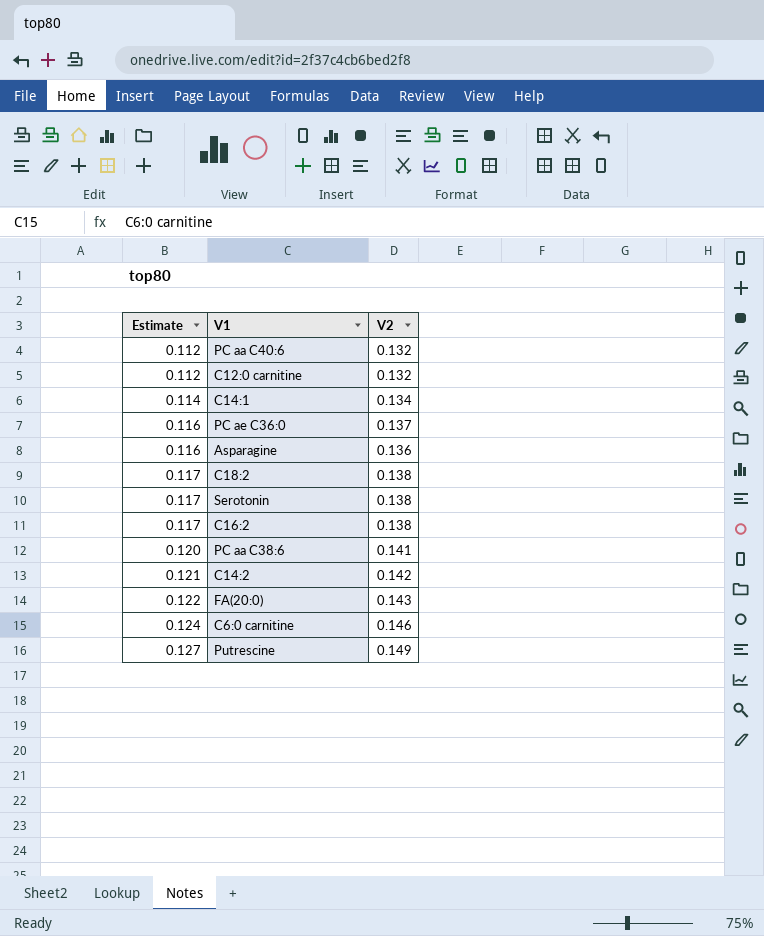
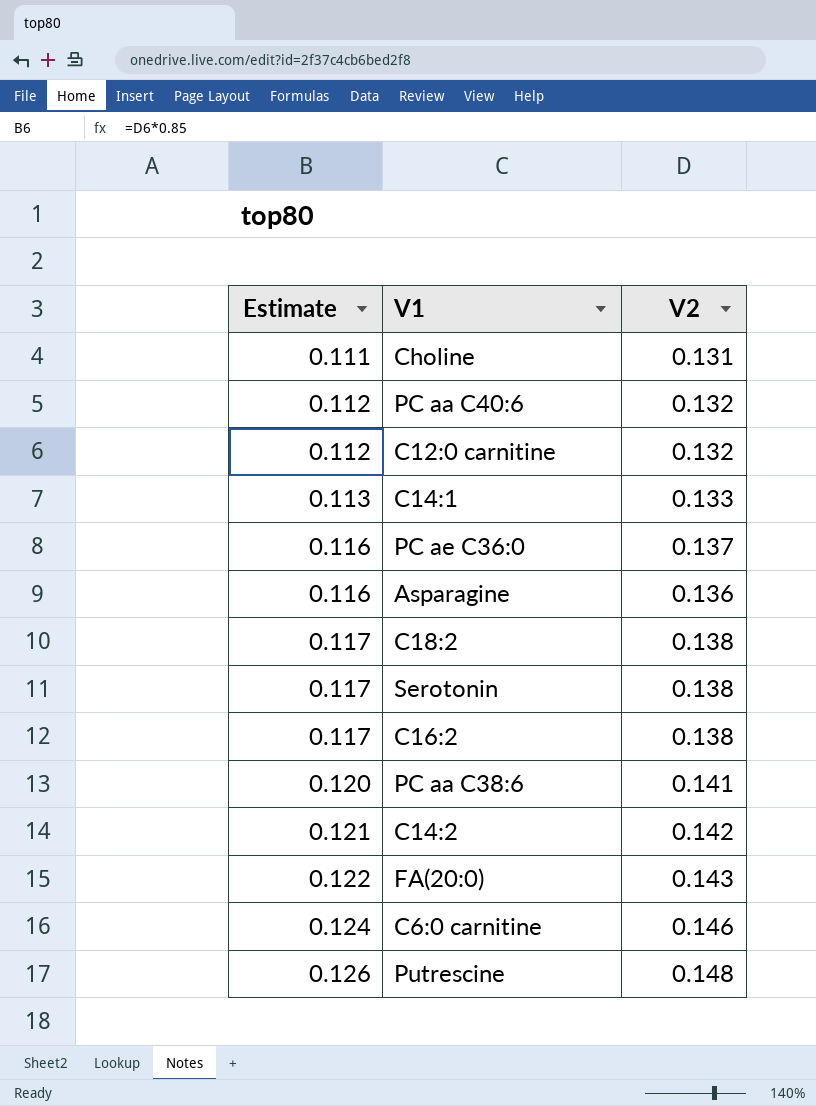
row Choline: none -> 0.111 | 0.131
C14:1 | Estimate: 0.114 -> 0.113
C14:1 | V2: 0.134 -> 0.133
Putrescine | Estimate: 0.127 -> 0.126
Putrescine | V2: 0.149 -> 0.148

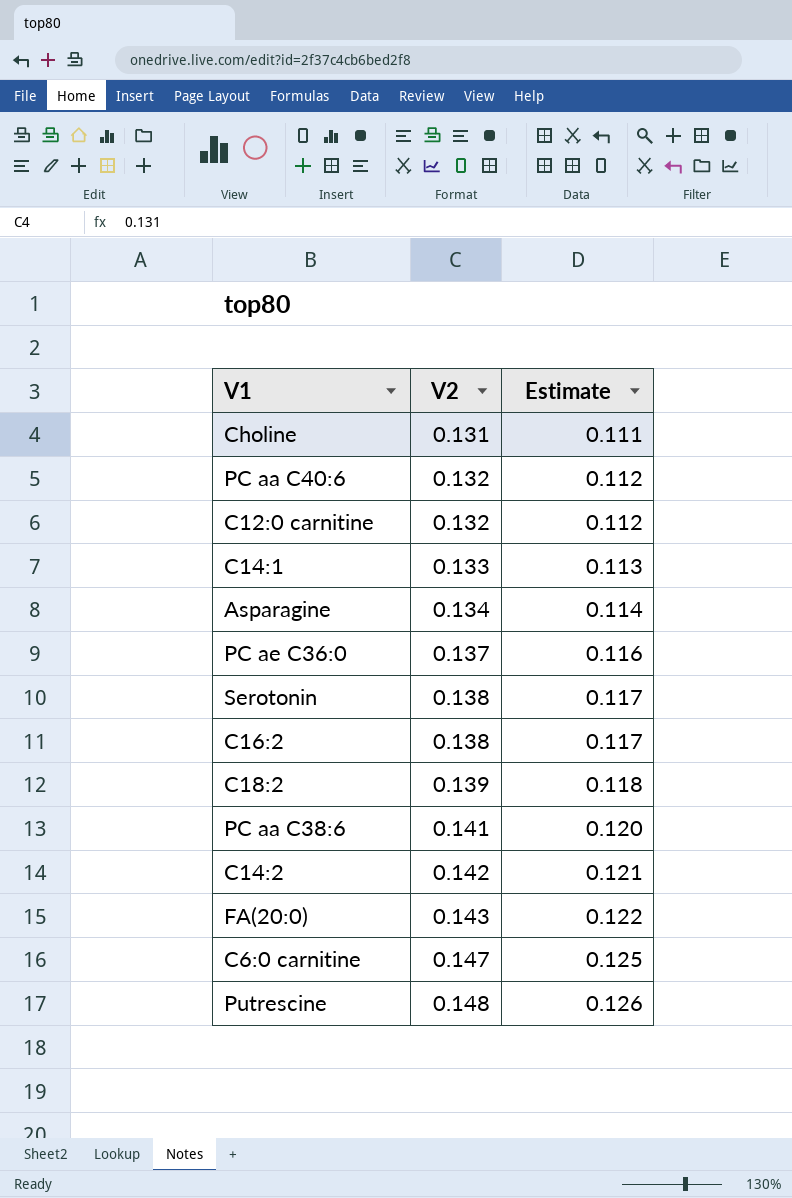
row order: Estimate ascending -> V2 ascending
column Estimate | position: 1 -> 3
Asparagine | V2: 0.136 -> 0.134
Asparagine | Estimate: 0.116 -> 0.114
C18:2 | V2: 0.138 -> 0.139
C18:2 | Estimate: 0.117 -> 0.118
C6:0 carnitine | V2: 0.146 -> 0.147
C6:0 carnitine | Estimate: 0.124 -> 0.125

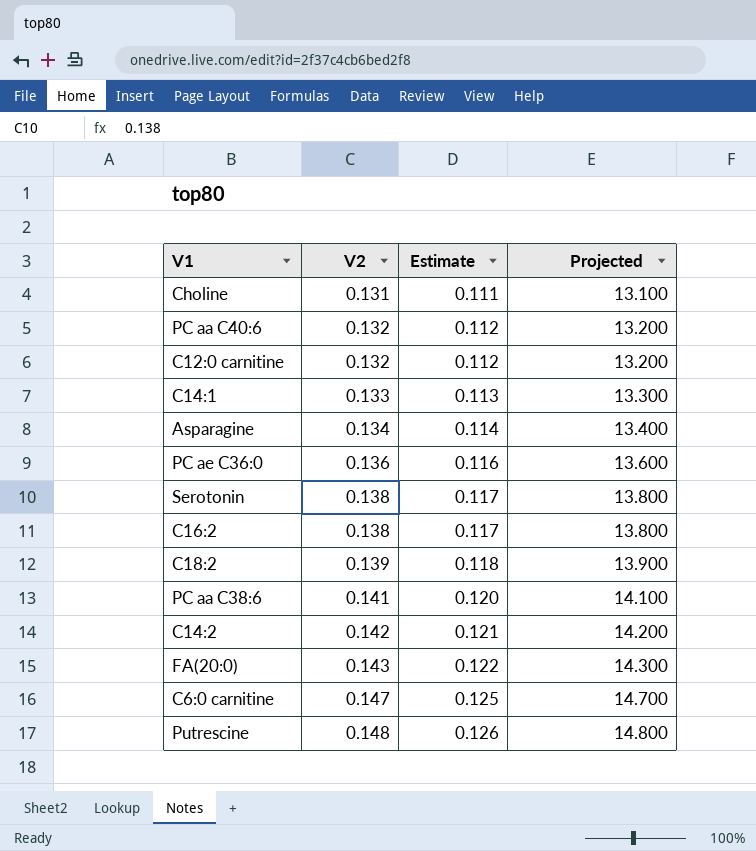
column Projected | formula: none -> [V2] * 100
PC ae C36:0 | V2: 0.137 -> 0.136

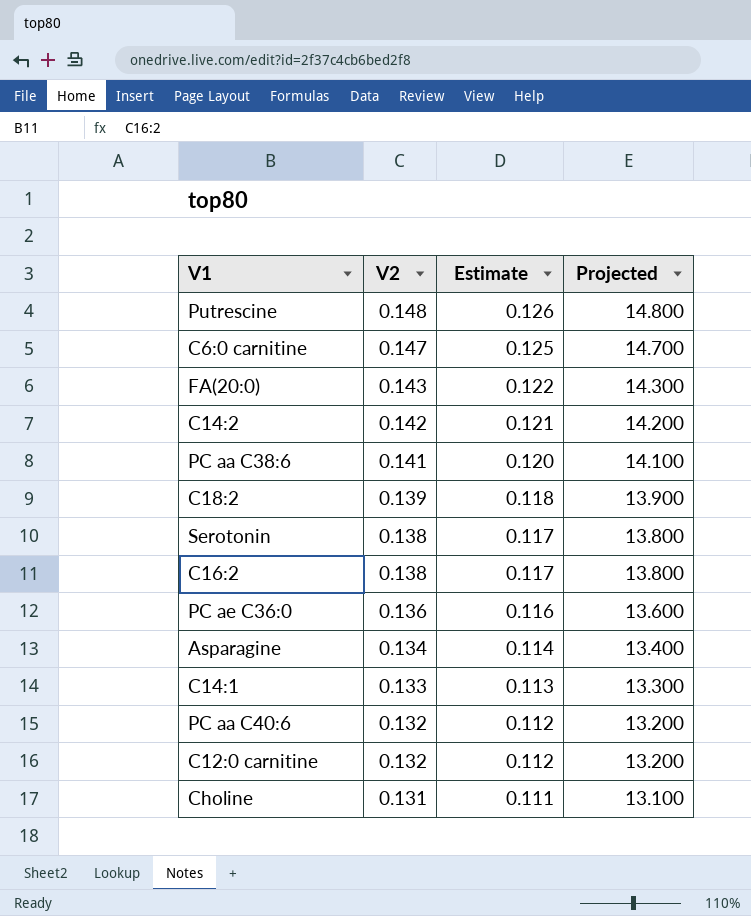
row order: V2 ascending -> V2 descending

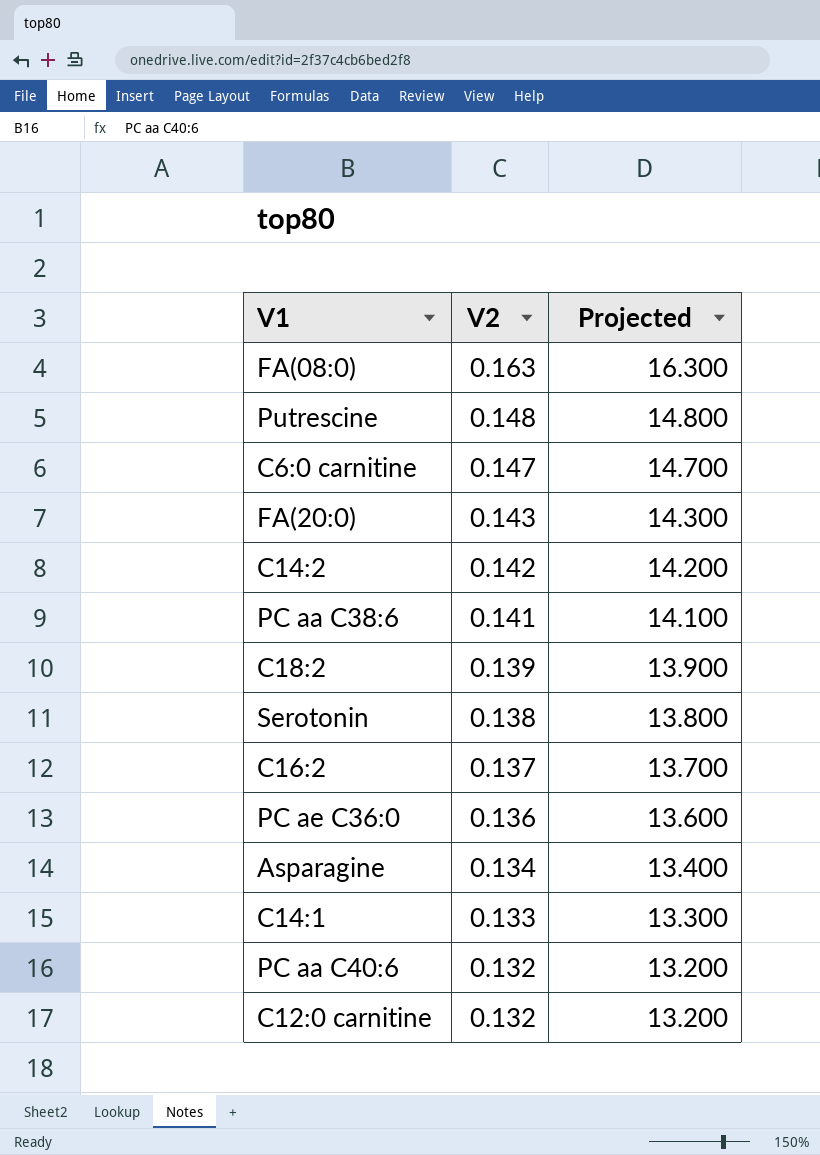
column Estimate | formula: [V2] * 0.85 -> none
row Choline: 0.131 | 0.111 | 13.100 -> none
row FA(08:0): none -> 0.163 | 16.300
C16:2 | V2: 0.138 -> 0.137
C16:2 | Projected: 13.800 -> 13.700

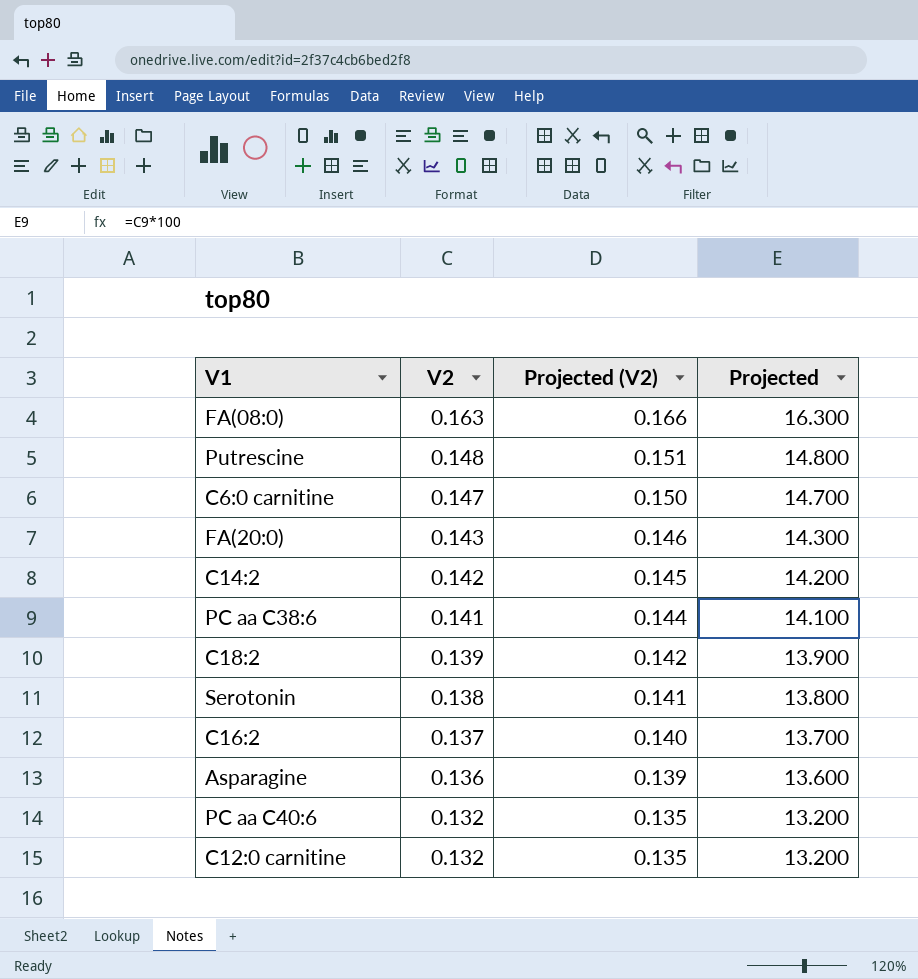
column Projected (V2) | formula: none -> [V2] * 1.02
row PC ae C36:0: 0.136 | 13.600 -> none
row C14:1: 0.133 | 13.300 -> none
Asparagine | V2: 0.134 -> 0.136
Asparagine | Projected: 13.400 -> 13.600

